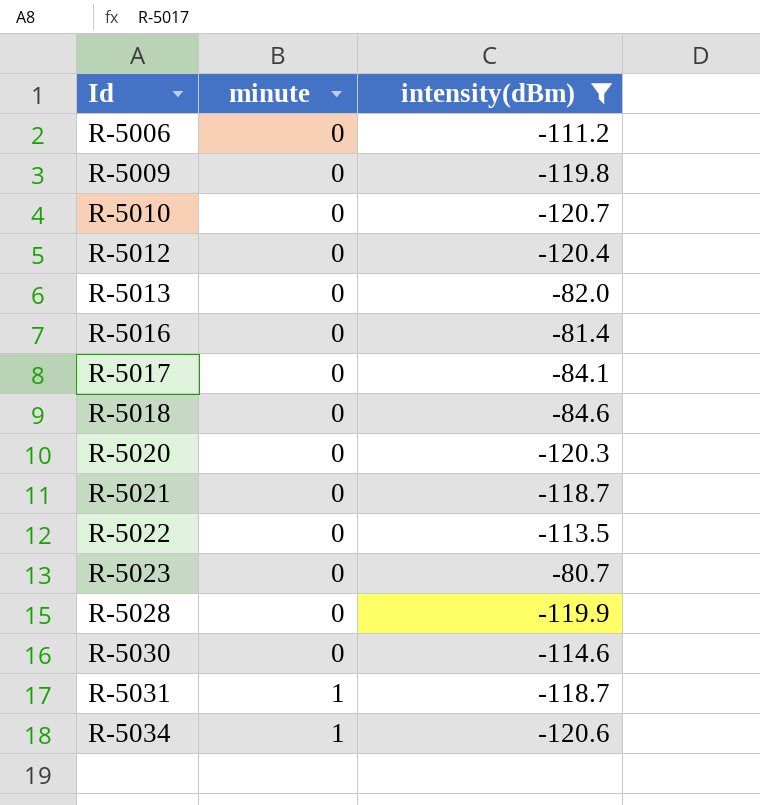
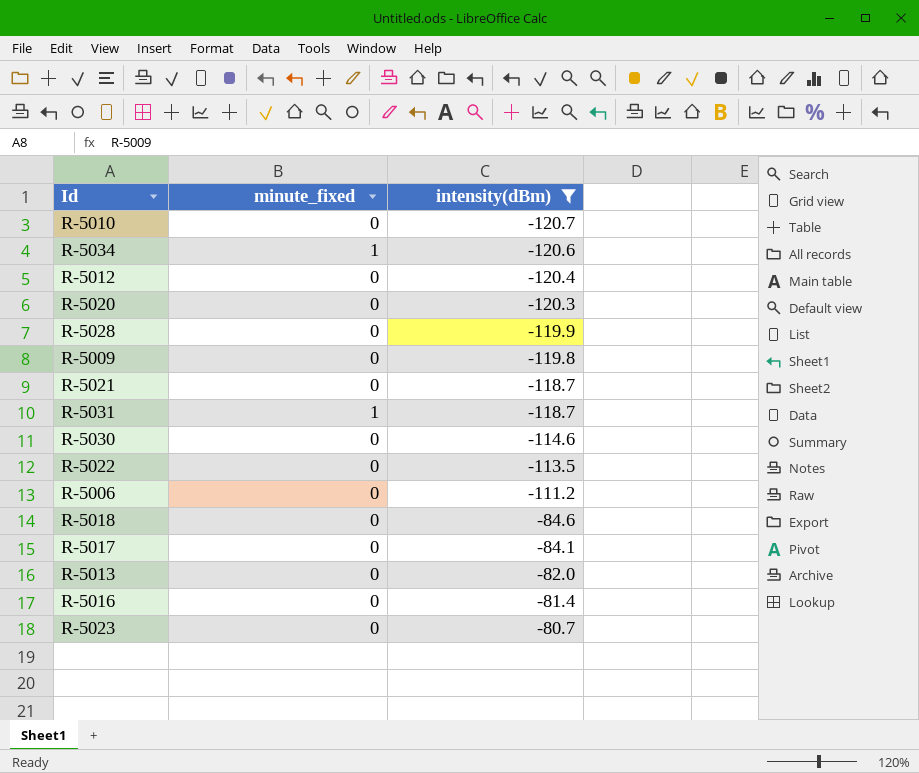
row order: Id ascending -> intensity(dBm) ascending
column name: minute -> minute_fixed

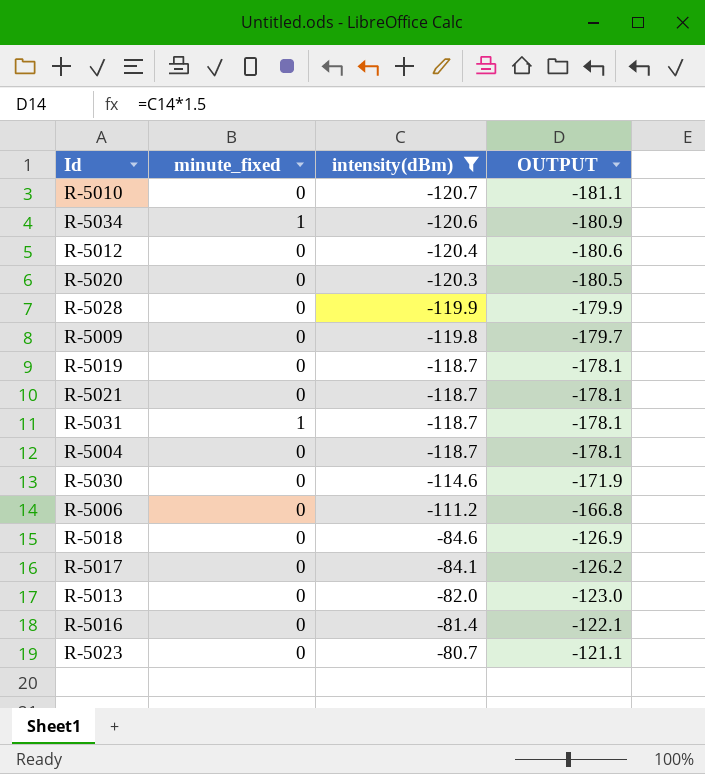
column OUTPUT | formula: none -> [intensity(dBm)] * 1.5
row R-5022: 0 | -113.5 -> none
row R-5019: none -> 0 | -118.7 | -178.1
row R-5004: none -> 0 | -118.7 | -178.1

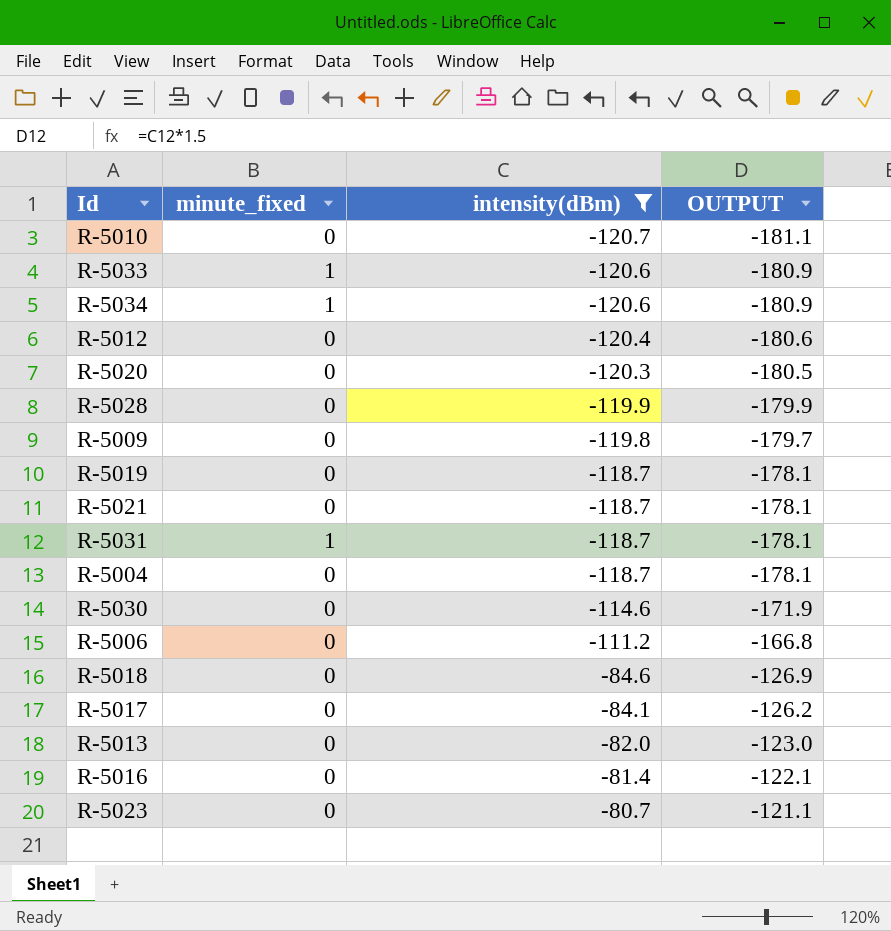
row R-5033: none -> 1 | -120.6 | -180.9

